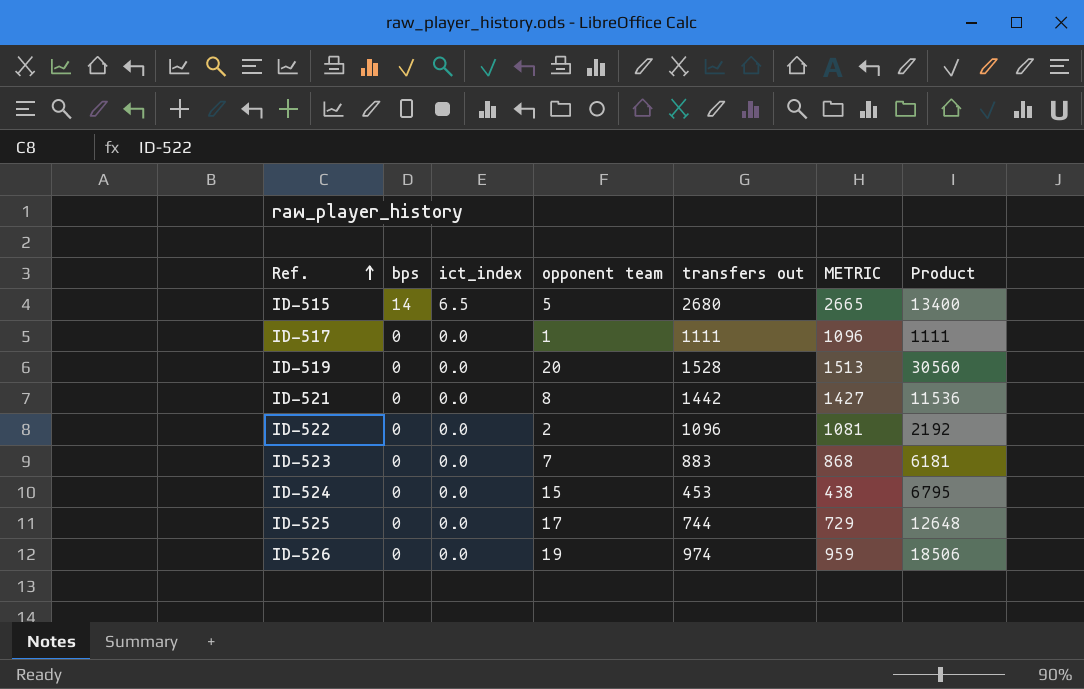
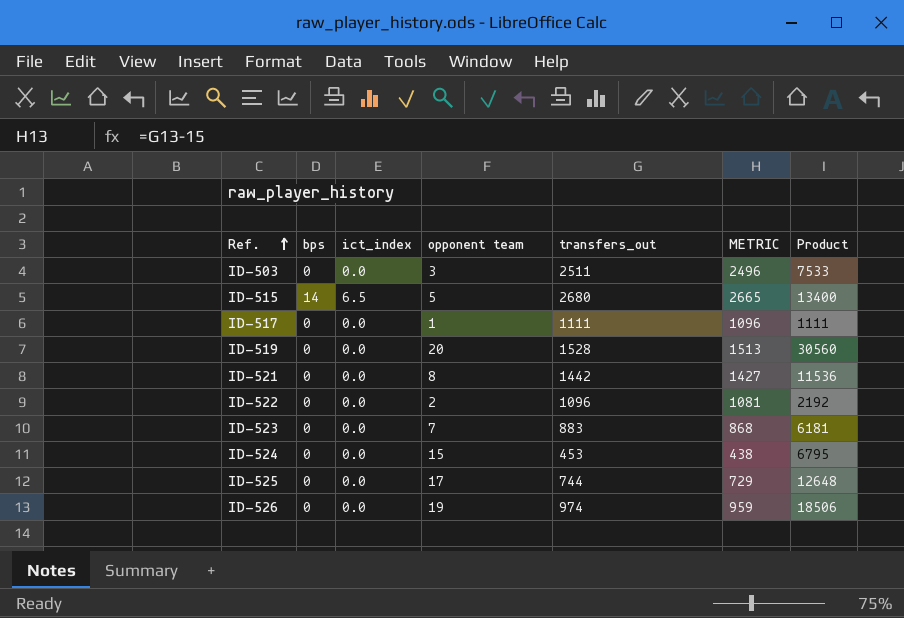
column name: transfers out -> transfers_out
row ID-503: none -> 0 | 0.0 | 3 | 2511 | 2496 | 7533

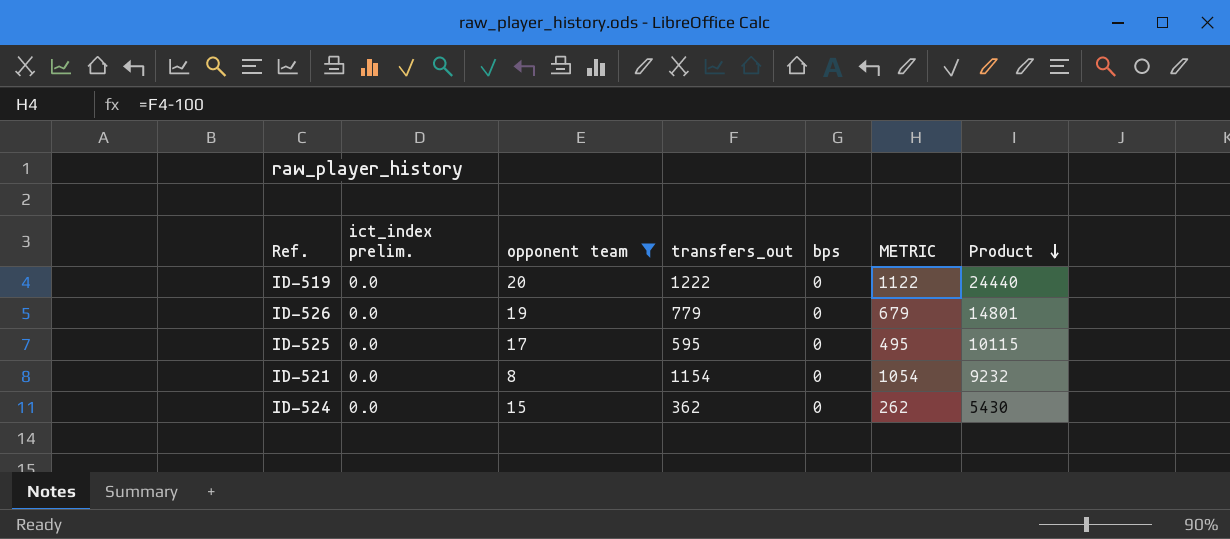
filter: none -> opponent team >= 8
row order: Ref. ascending -> Product descending
column name: ict_index -> ict_index prelim.
column bps | position: 2 -> 5
column METRIC | formula: [transfers_out] - 15 -> [transfers_out] - 100
ID-519 | transfers_out: 1528 -> 1222
ID-519 | Product: 30560 -> 24440
ID-526 | transfers_out: 974 -> 779
ID-526 | Product: 18506 -> 14801
ID-525 | transfers_out: 744 -> 595
ID-525 | Product: 12648 -> 10115
ID-521 | transfers_out: 1442 -> 1154
ID-521 | Product: 11536 -> 9232
ID-524 | transfers_out: 453 -> 362
ID-524 | Product: 6795 -> 5430

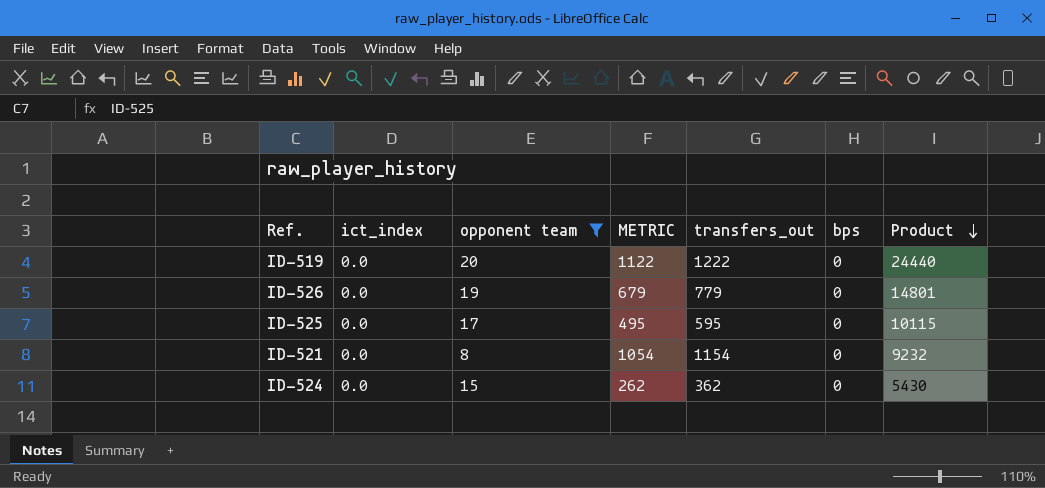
column name: ict_index prelim. -> ict_index
column METRIC | position: 6 -> 4

